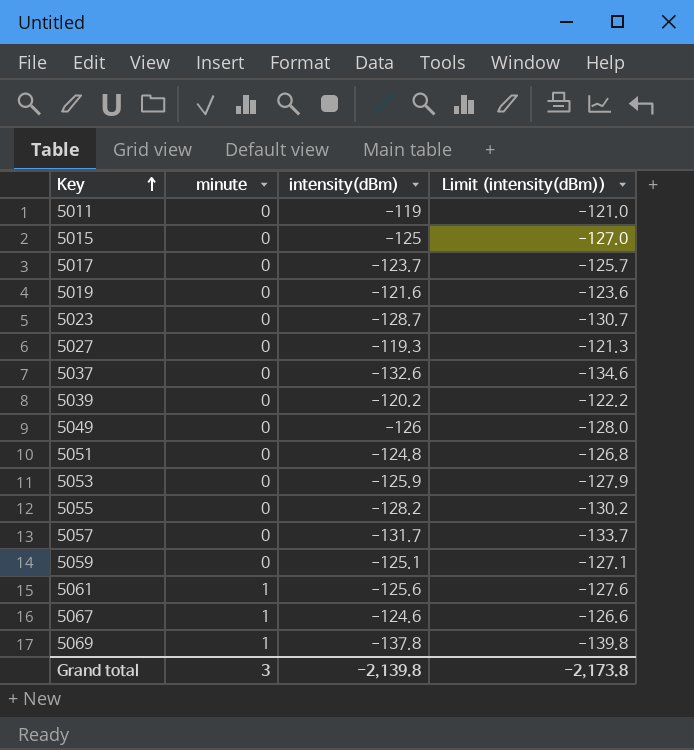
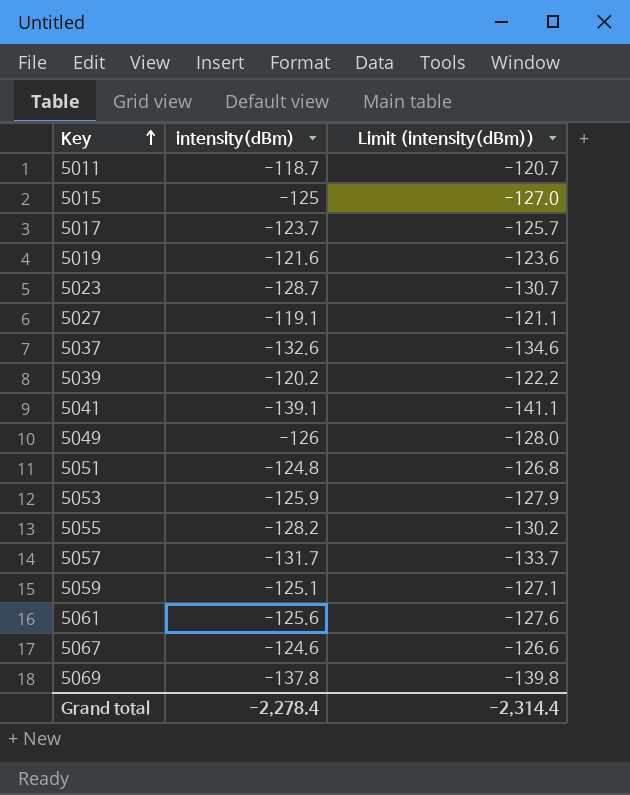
column minute | position: 2 -> none
5011 | intensity(dBm): -119 -> -118.7
5011 | Limit (intensity(dBm)): -121.0 -> -120.7
5027 | intensity(dBm): -119.3 -> -119.1
5027 | Limit (intensity(dBm)): -121.3 -> -121.1
row 5041: none -> -139.1 | -141.1
Grand total | intensity(dBm): -2,139.8 -> -2,278.4
Grand total | Limit (intensity(dBm)): -2,173.8 -> -2,314.4

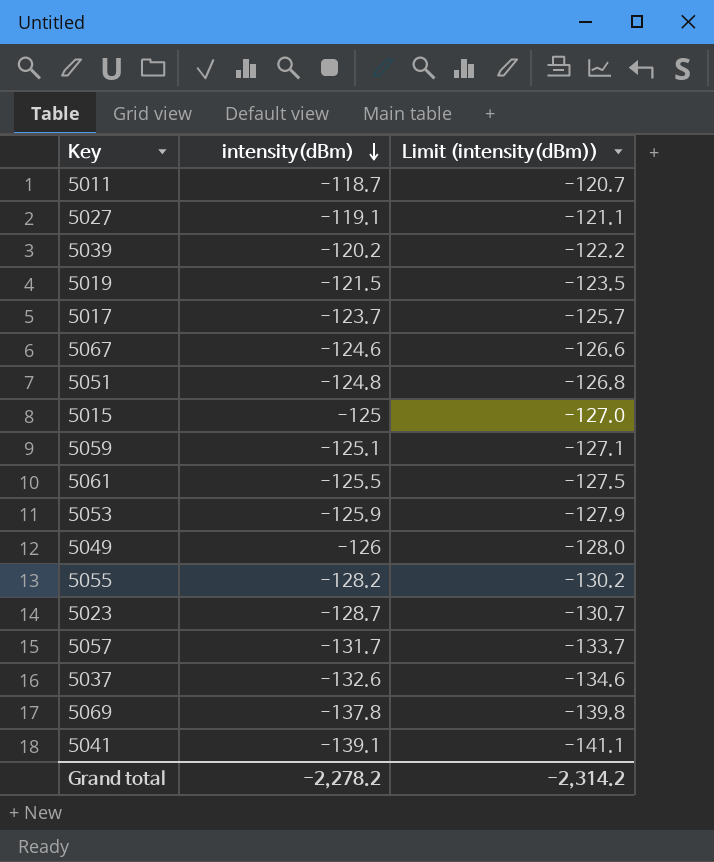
row order: Key ascending -> intensity(dBm) descending
5019 | intensity(dBm): -121.6 -> -121.5
5019 | Limit (intensity(dBm)): -123.6 -> -123.5
5061 | intensity(dBm): -125.6 -> -125.5
5061 | Limit (intensity(dBm)): -127.6 -> -127.5
Grand total | intensity(dBm): -2,278.4 -> -2,278.2
Grand total | Limit (intensity(dBm)): -2,314.4 -> -2,314.2

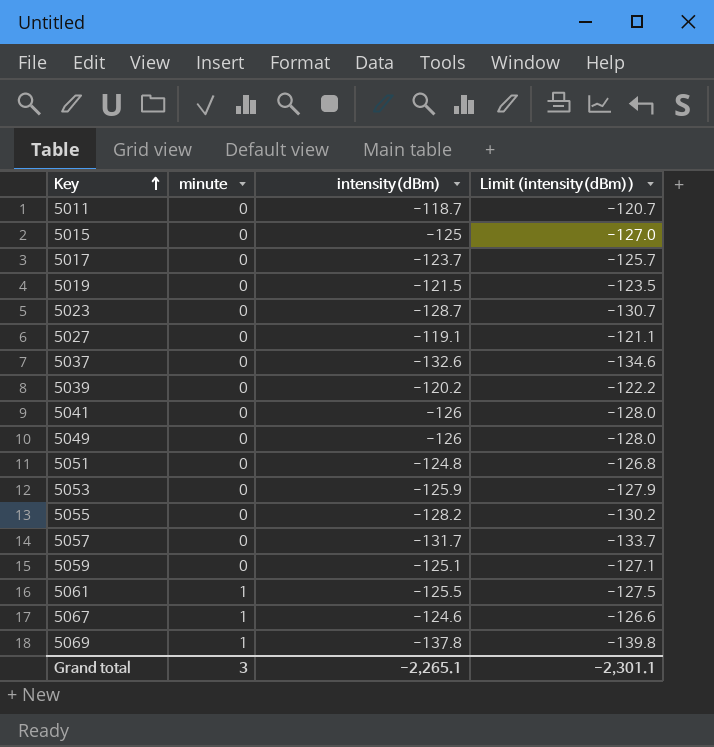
row order: intensity(dBm) descending -> Key ascending
column minute | position: none -> 2
5041 | intensity(dBm): -139.1 -> -126
5041 | Limit (intensity(dBm)): -141.1 -> -128.0
Grand total | intensity(dBm): -2,278.2 -> -2,265.1
Grand total | Limit (intensity(dBm)): -2,314.2 -> -2,301.1

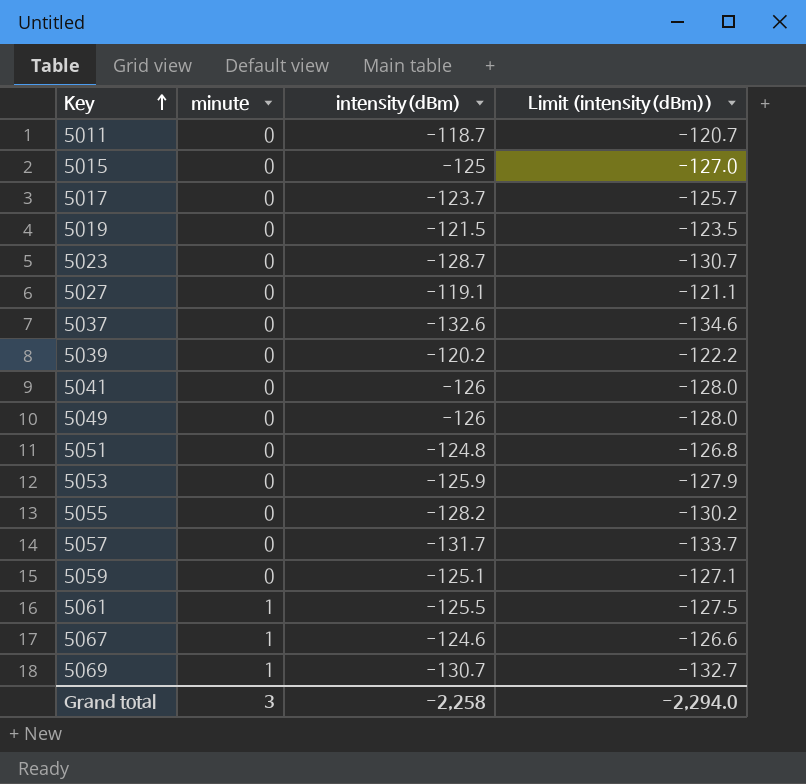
5069 | intensity(dBm): -137.8 -> -130.7
5069 | Limit (intensity(dBm)): -139.8 -> -132.7
Grand total | intensity(dBm): -2,265.1 -> -2,258
Grand total | Limit (intensity(dBm)): -2,301.1 -> -2,294.0

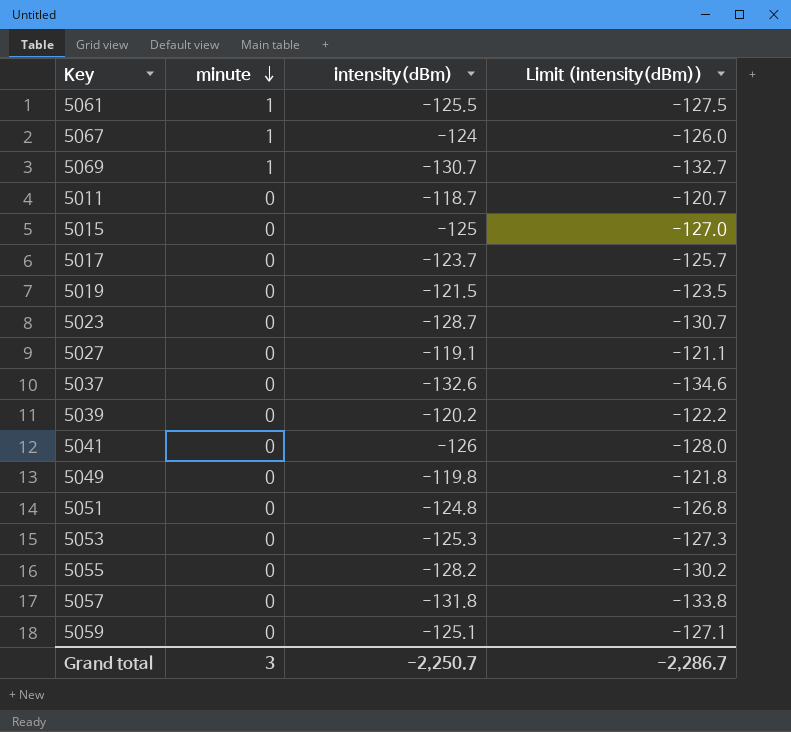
row order: Key ascending -> minute descending
5067 | intensity(dBm): -124.6 -> -124
5067 | Limit (intensity(dBm)): -126.6 -> -126.0
5049 | intensity(dBm): -126 -> -119.8
5049 | Limit (intensity(dBm)): -128.0 -> -121.8
5053 | intensity(dBm): -125.9 -> -125.3
5053 | Limit (intensity(dBm)): -127.9 -> -127.3
5057 | intensity(dBm): -131.7 -> -131.8
5057 | Limit (intensity(dBm)): -133.7 -> -133.8
Grand total | intensity(dBm): -2,258 -> -2,250.7
Grand total | Limit (intensity(dBm)): -2,294.0 -> -2,286.7

